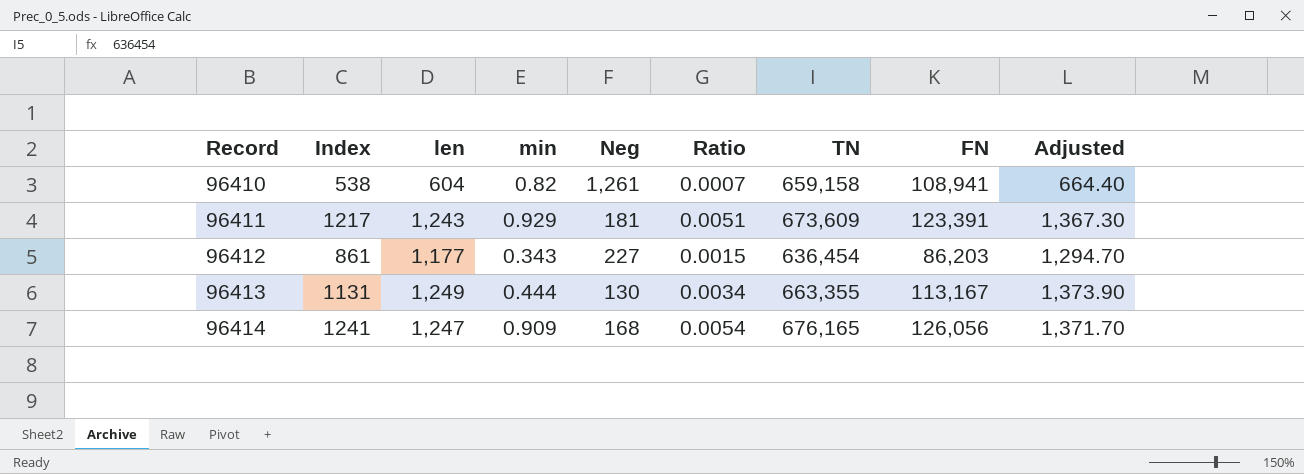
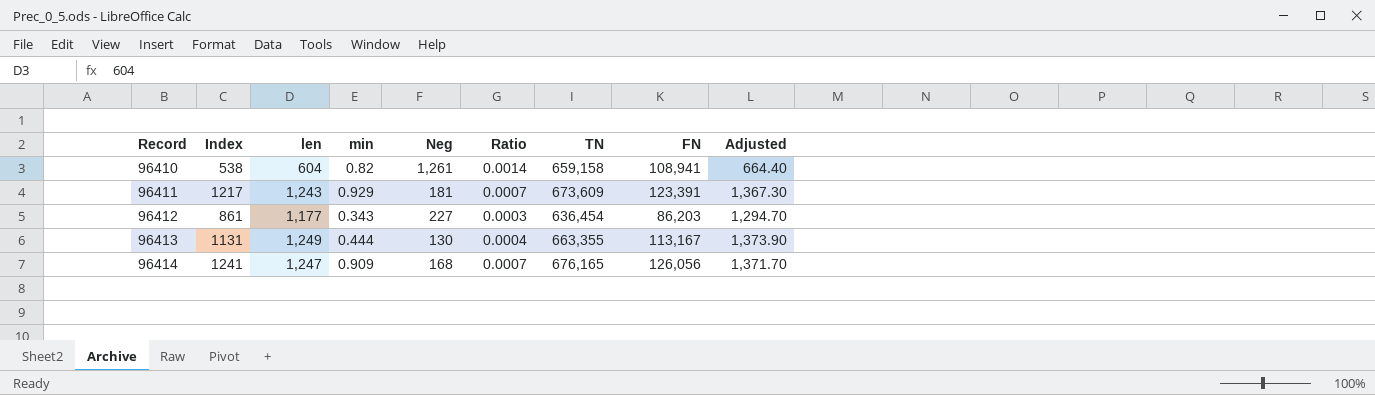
column Ratio | formula: [min] / [Neg] -> [min] / [len]

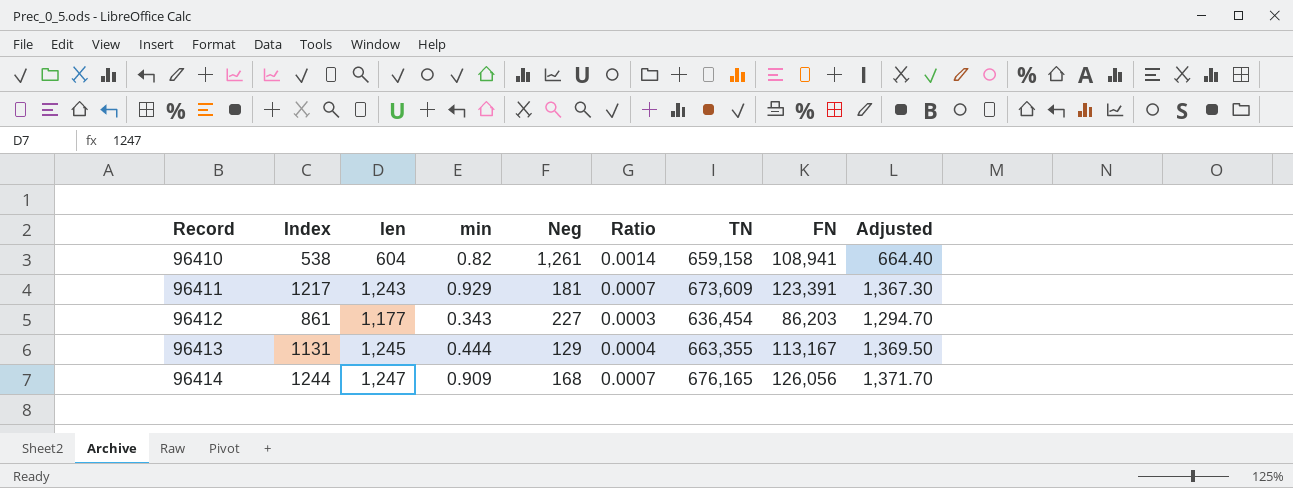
96413 | len: 1,249 -> 1,245
96413 | Neg: 130 -> 129
96413 | Adjusted: 1,373.90 -> 1,369.50
96414 | Index: 1241 -> 1244

